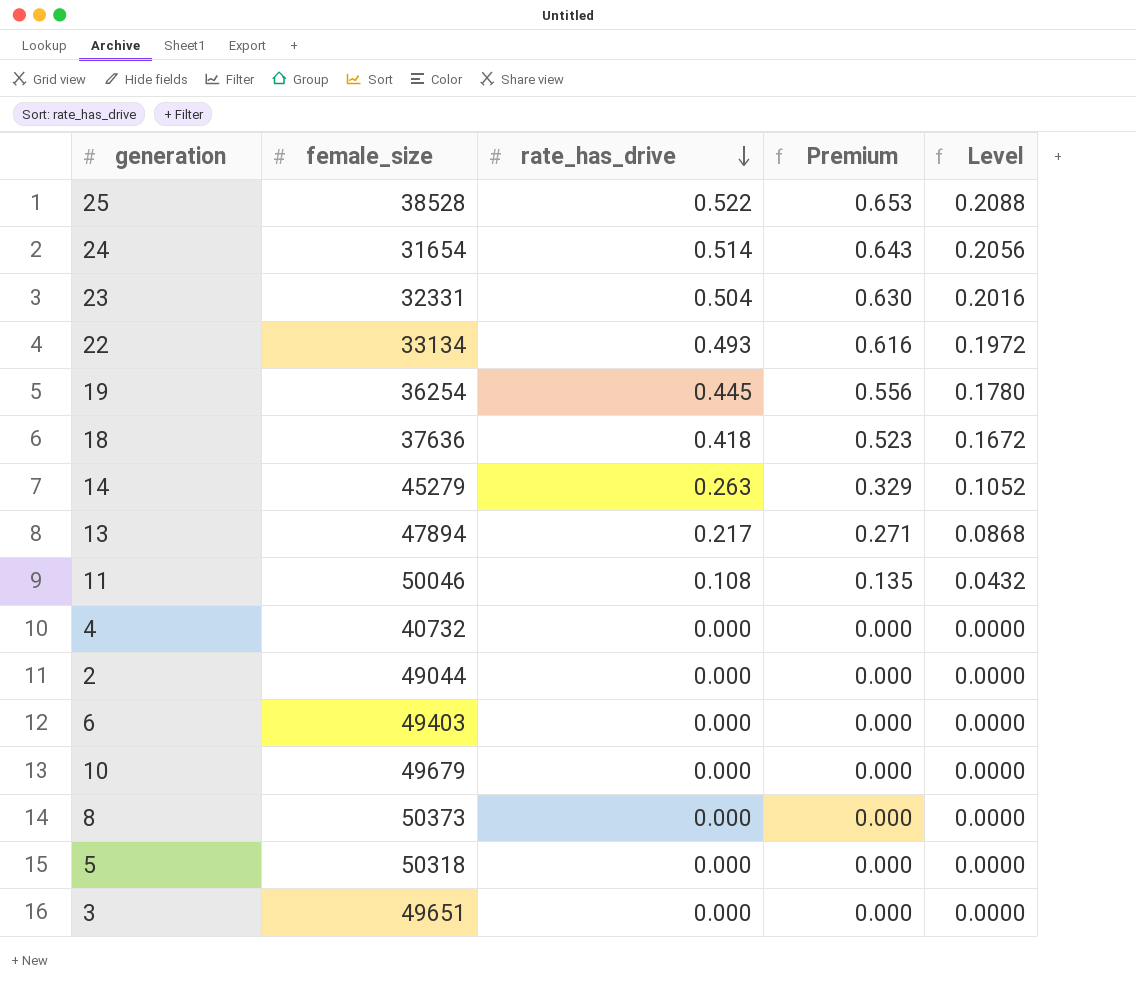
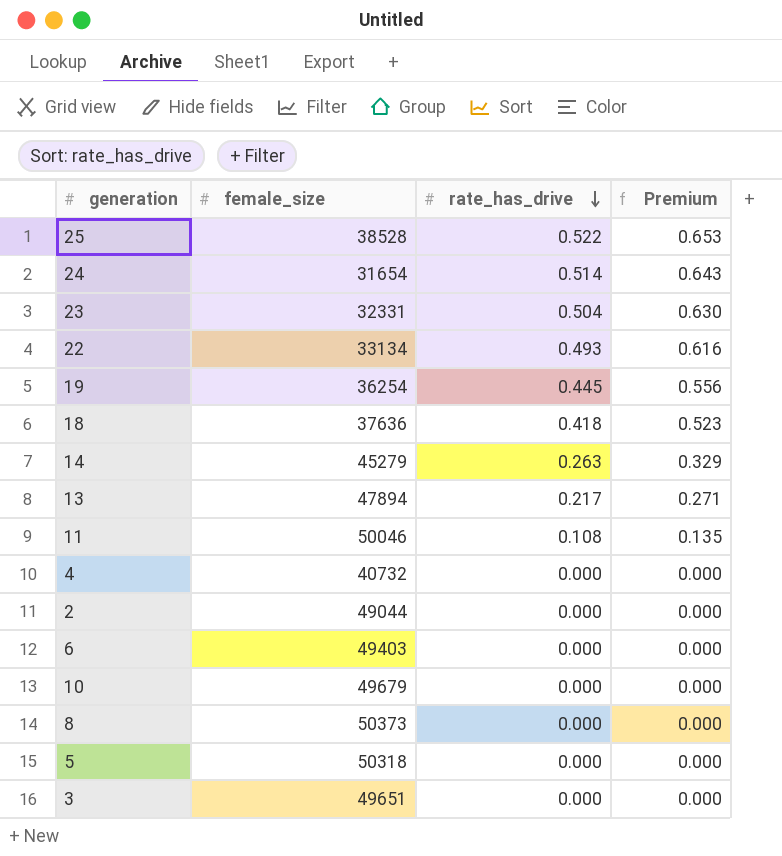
column Level | formula: [rate_has_drive] * 0.4 -> none

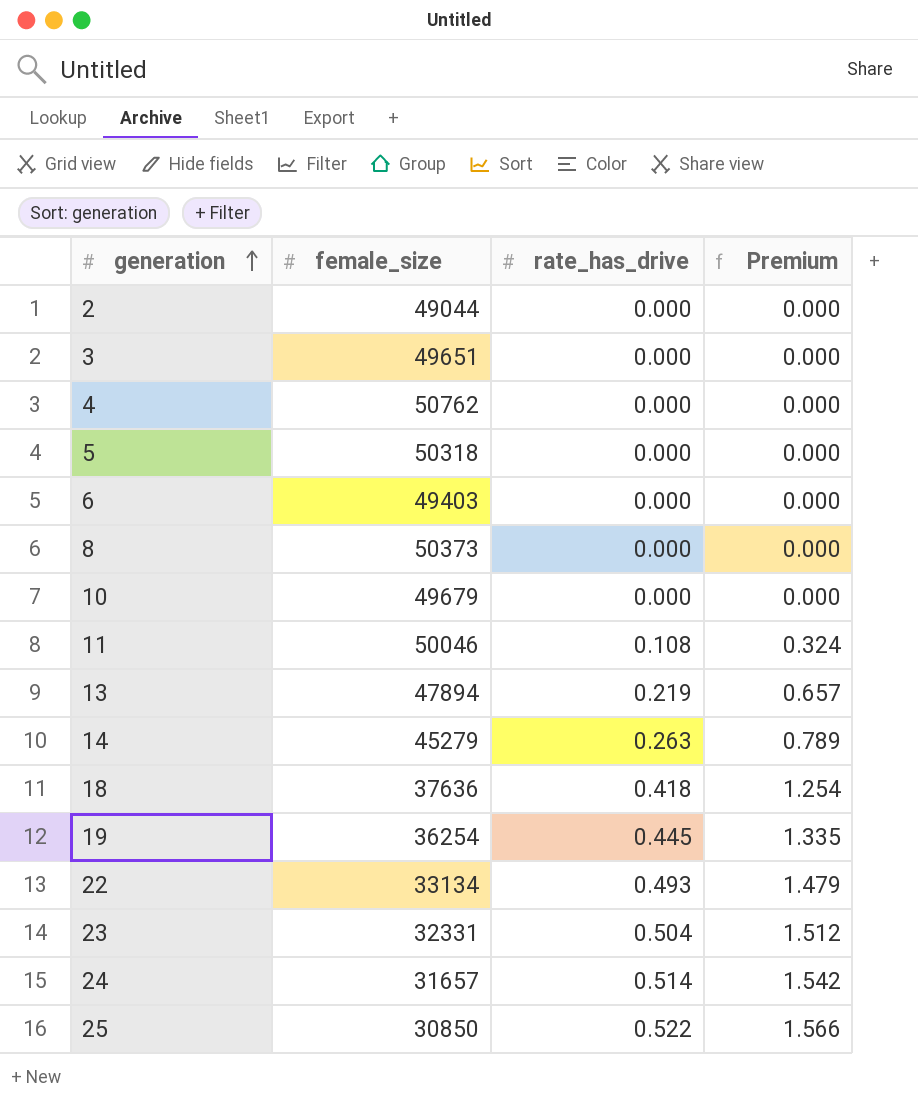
row order: rate_has_drive descending -> generation ascending
column Premium | formula: [rate_has_drive] * 1.25 -> [rate_has_drive] * 3
4 | female_size: 40732 -> 50762
13 | rate_has_drive: 0.217 -> 0.219
24 | female_size: 31654 -> 31657
25 | female_size: 38528 -> 30850

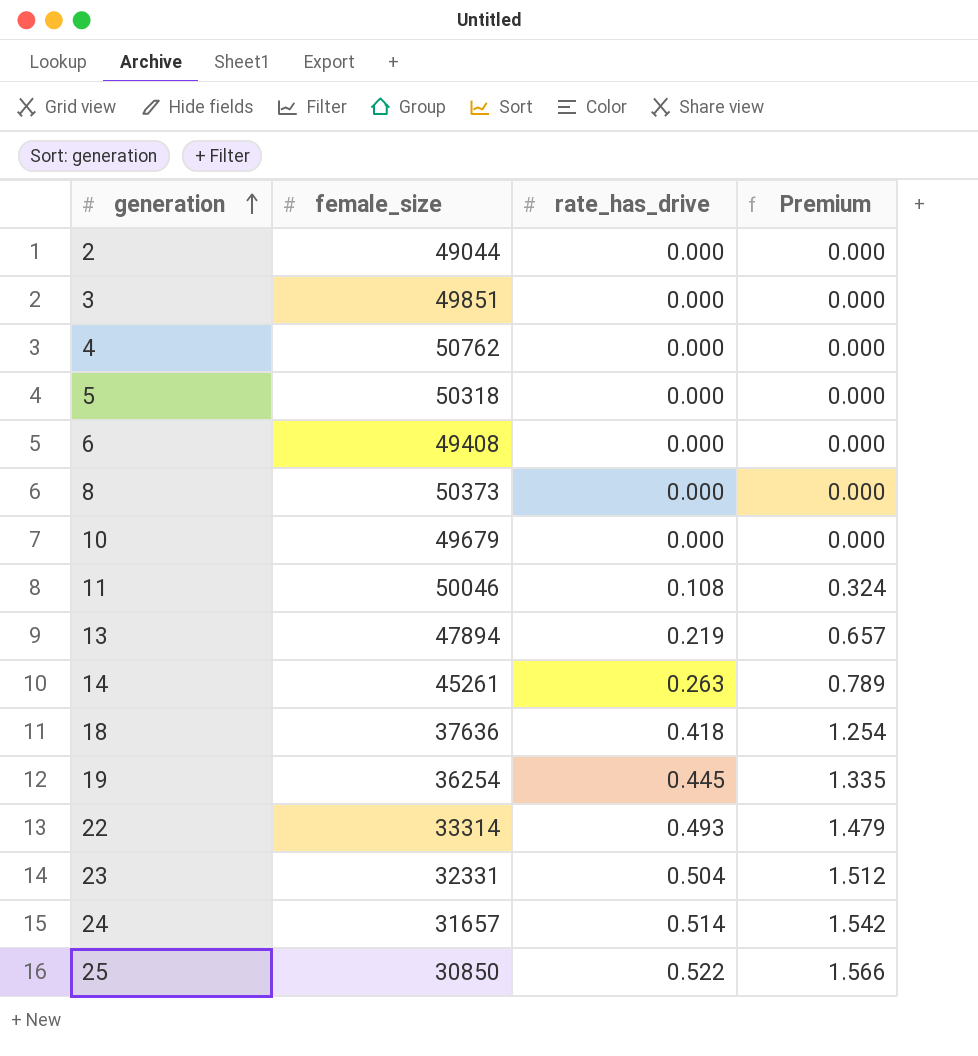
3 | female_size: 49651 -> 49851
6 | female_size: 49403 -> 49408
14 | female_size: 45279 -> 45261
22 | female_size: 33134 -> 33314

